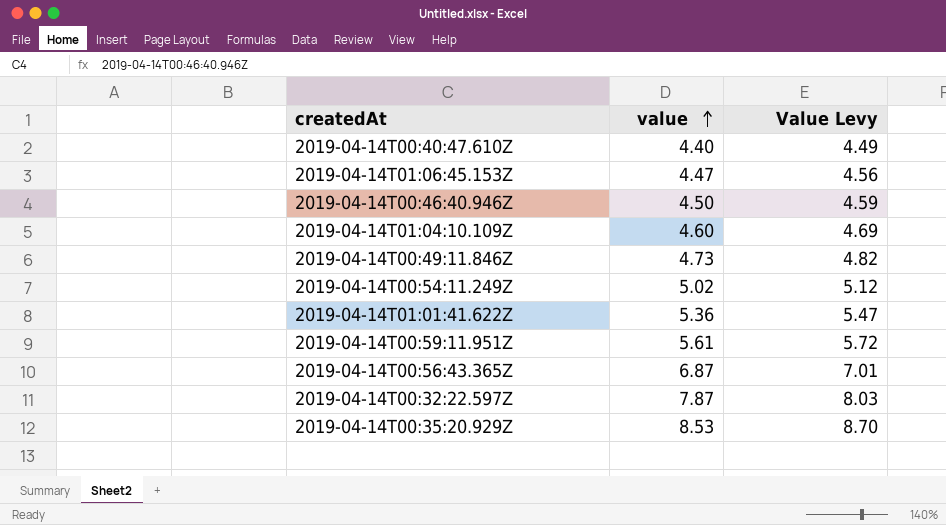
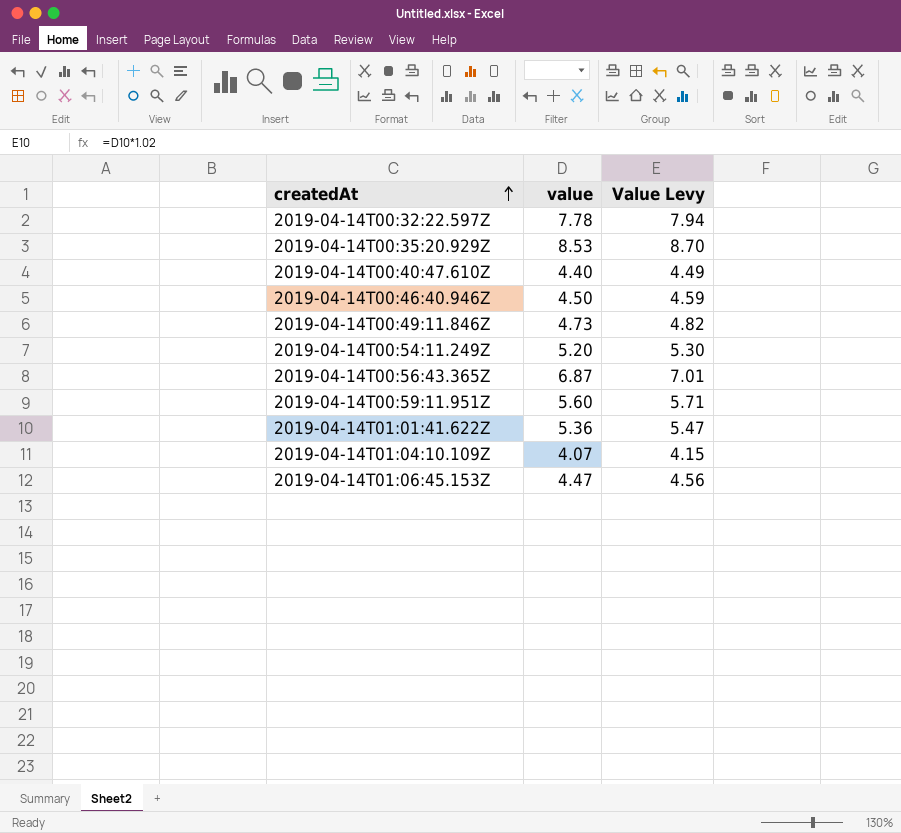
row order: value ascending -> createdAt ascending
2019-04-14T00:32:22.597Z | value: 7.87 -> 7.78
2019-04-14T00:32:22.597Z | Value Levy: 8.03 -> 7.94
2019-04-14T00:54:11.249Z | value: 5.02 -> 5.20
2019-04-14T00:54:11.249Z | Value Levy: 5.12 -> 5.30
2019-04-14T00:59:11.951Z | value: 5.61 -> 5.60
2019-04-14T00:59:11.951Z | Value Levy: 5.72 -> 5.71
2019-04-14T01:04:10.109Z | value: 4.60 -> 4.07
2019-04-14T01:04:10.109Z | Value Levy: 4.69 -> 4.15

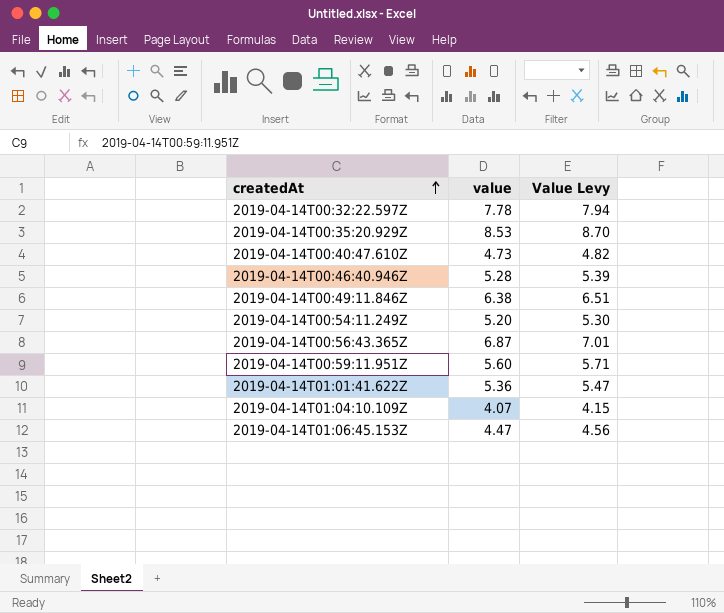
2019-04-14T00:40:47.610Z | value: 4.40 -> 4.73
2019-04-14T00:40:47.610Z | Value Levy: 4.49 -> 4.82
2019-04-14T00:46:40.946Z | value: 4.50 -> 5.28
2019-04-14T00:46:40.946Z | Value Levy: 4.59 -> 5.39
2019-04-14T00:49:11.846Z | value: 4.73 -> 6.38
2019-04-14T00:49:11.846Z | Value Levy: 4.82 -> 6.51

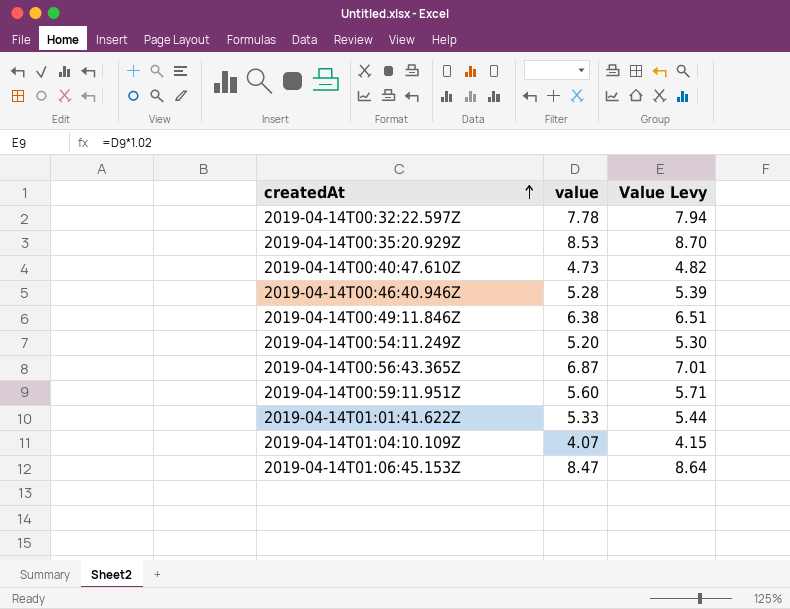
2019-04-14T01:01:41.622Z | value: 5.36 -> 5.33
2019-04-14T01:01:41.622Z | Value Levy: 5.47 -> 5.44
2019-04-14T01:06:45.153Z | value: 4.47 -> 8.47
2019-04-14T01:06:45.153Z | Value Levy: 4.56 -> 8.64

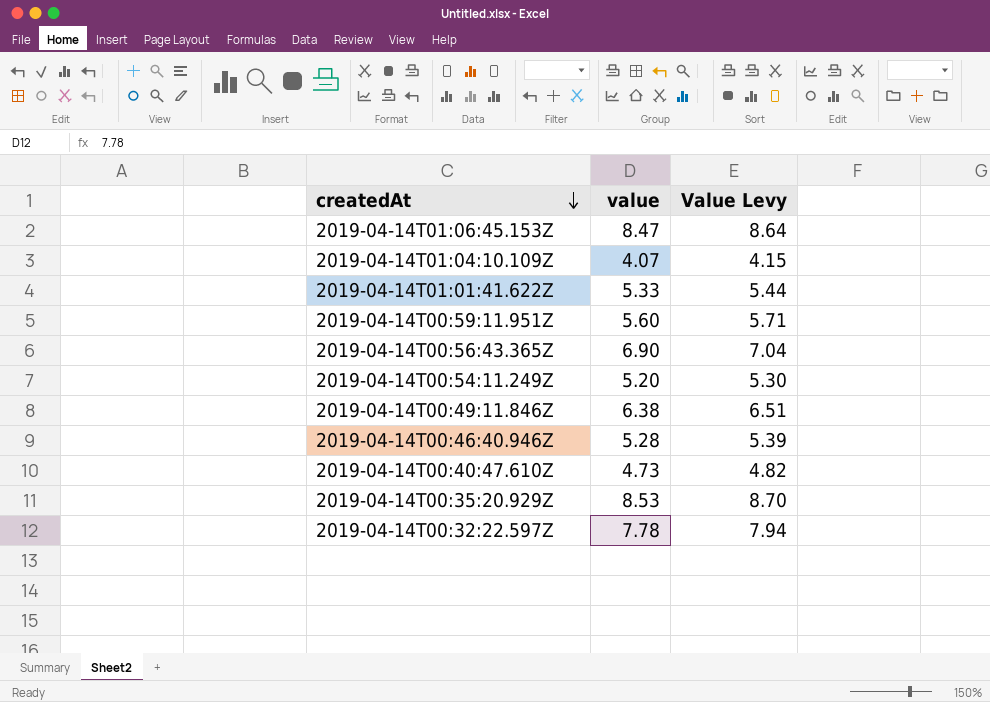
row order: createdAt ascending -> createdAt descending
2019-04-14T00:56:43.365Z | value: 6.87 -> 6.90
2019-04-14T00:56:43.365Z | Value Levy: 7.01 -> 7.04

